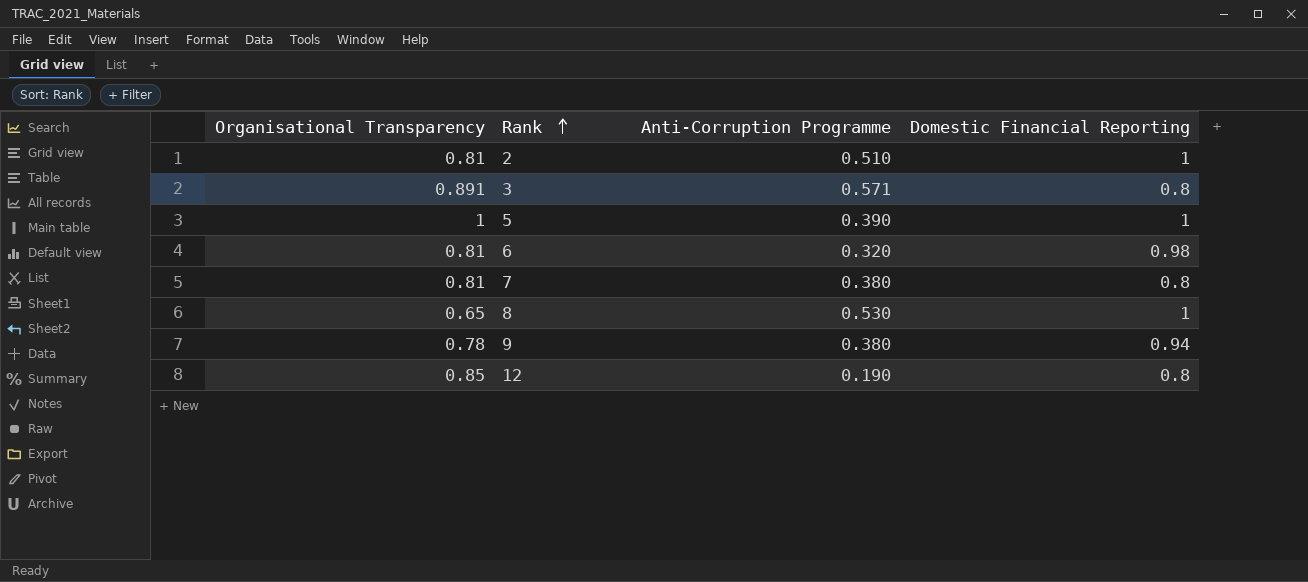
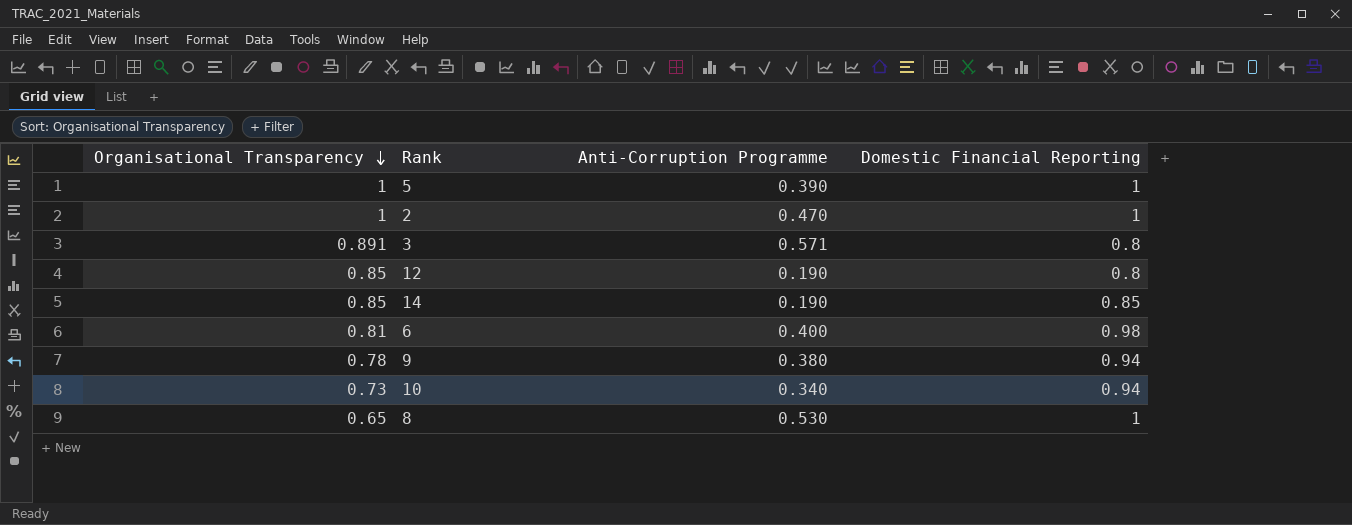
row order: Rank ascending -> Organisational Transparency descending
row 7: 0.81 | 0.380 | 0.8 -> none
2 | Organisational Transparency: 0.81 -> 1
2 | Anti-Corruption Programme: 0.510 -> 0.470
row 14: none -> 0.85 | 0.190 | 0.85
6 | Anti-Corruption Programme: 0.320 -> 0.400
row 10: none -> 0.73 | 0.340 | 0.94

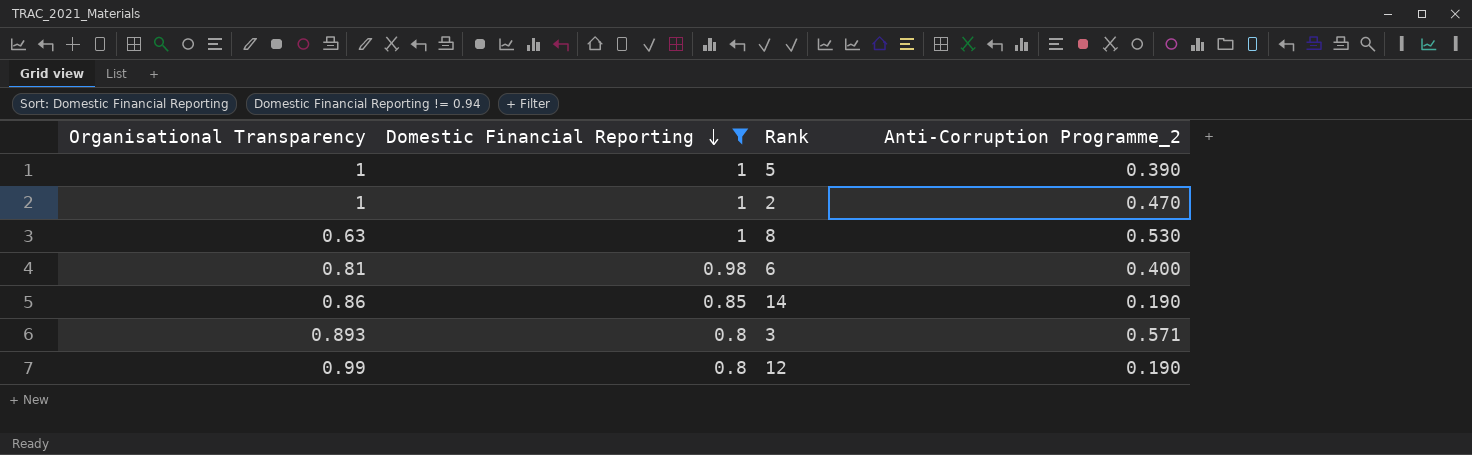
filter: none -> Domestic Financial Reporting != 0.94
row order: Organisational Transparency descending -> Domestic Financial Reporting descending
column Domestic Financial Reporting | position: 4 -> 2
column name: Anti-Corruption Programme -> Anti-Corruption Programme_2
8 | Organisational Transparency: 0.65 -> 0.63
14 | Organisational Transparency: 0.85 -> 0.86
3 | Organisational Transparency: 0.891 -> 0.893
12 | Organisational Transparency: 0.85 -> 0.99

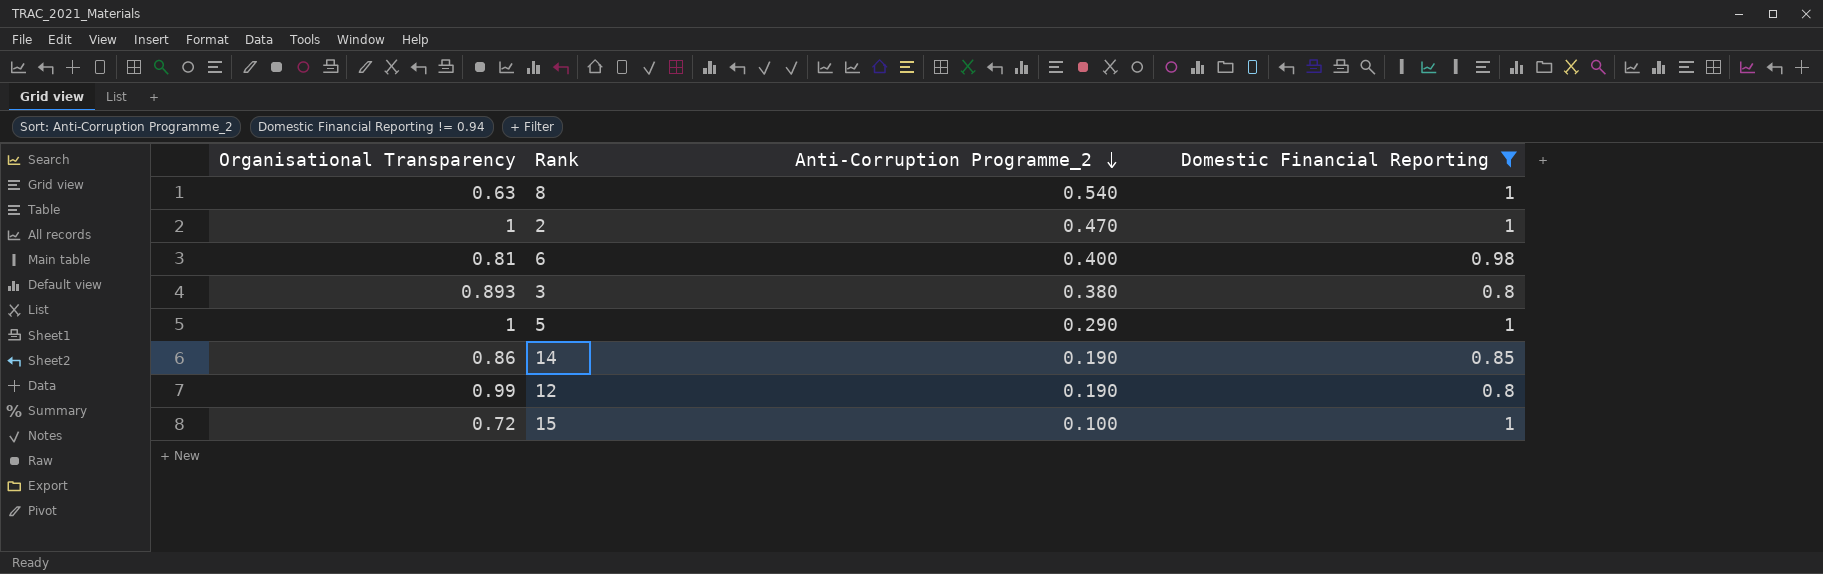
row order: Domestic Financial Reporting descending -> Anti-Corruption Programme_2 descending
column Domestic Financial Reporting | position: 2 -> 4
8 | Anti-Corruption Programme_2: 0.530 -> 0.540
3 | Anti-Corruption Programme_2: 0.571 -> 0.380
5 | Anti-Corruption Programme_2: 0.390 -> 0.290
row 15: none -> 0.72 | 0.100 | 1

